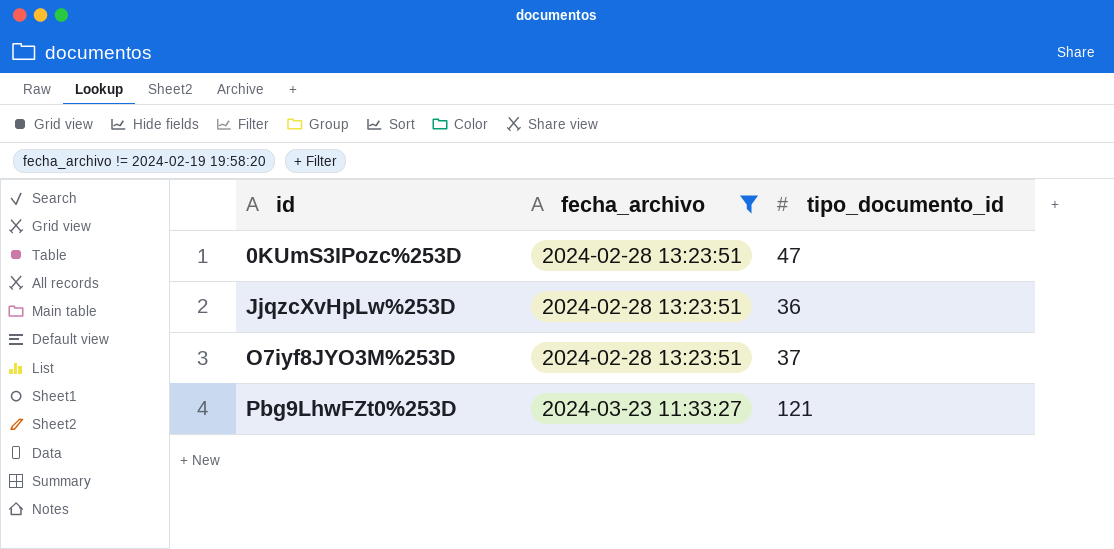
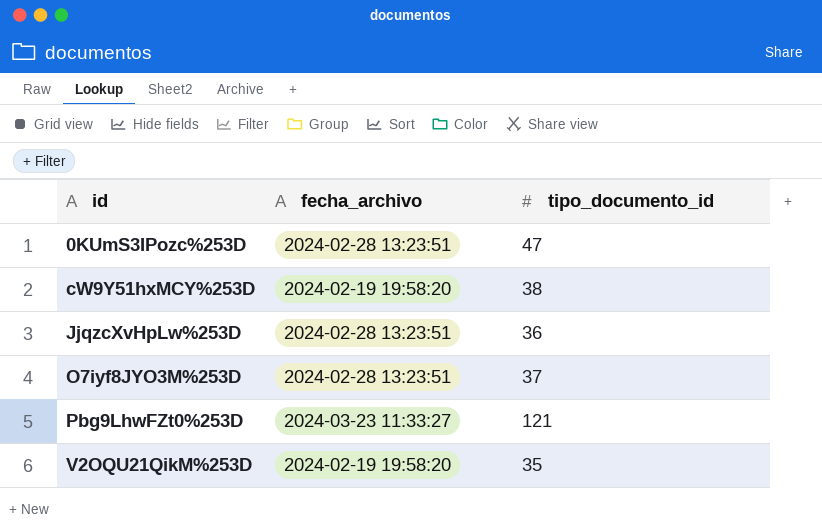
filter: fecha_archivo != 2024-02-19 19:58:20 -> none

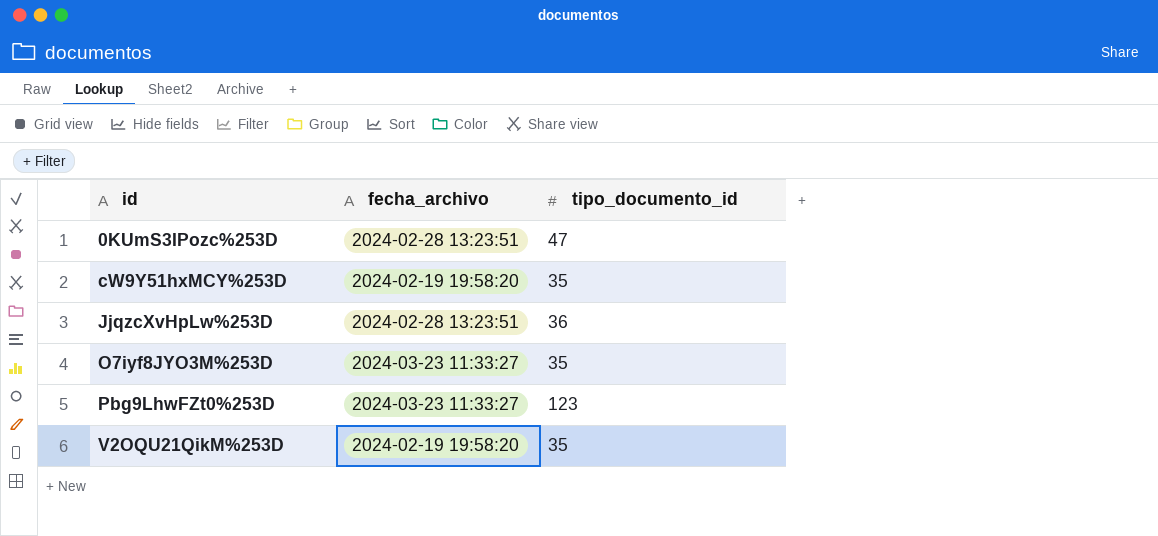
cW9Y51hxMCY%253D | tipo_documento_id: 38 -> 35
O7iyf8JYO3M%253D | fecha_archivo: 2024-02-28 13:23:51 -> 2024-03-23 11:33:27
O7iyf8JYO3M%253D | tipo_documento_id: 37 -> 35
Pbg9LhwFZt0%253D | tipo_documento_id: 121 -> 123

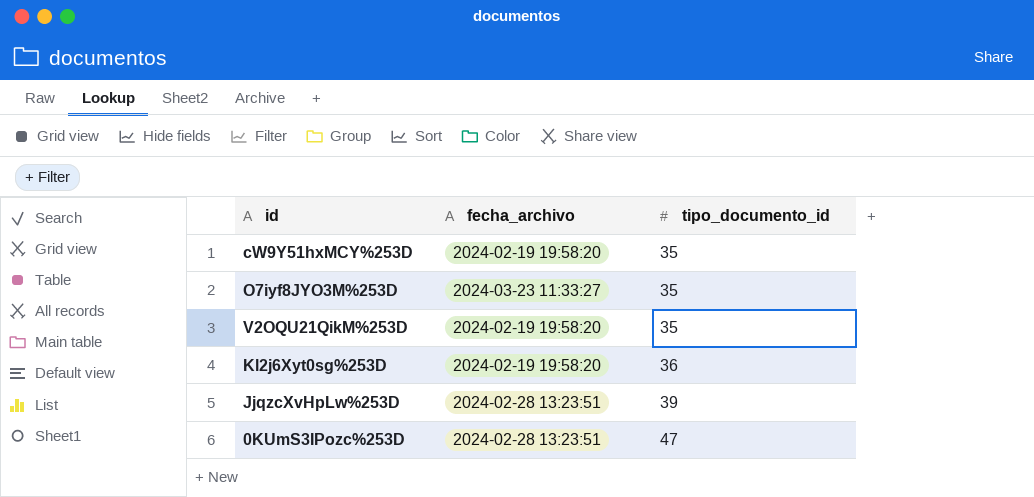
row order: id ascending -> tipo_documento_id ascending
row Pbg9LhwFZt0%253D: 2024-03-23 11:33:27 | 123 -> none
row Kl2j6Xyt0sg%253D: none -> 2024-02-19 19:58:20 | 36
JjqzcXvHpLw%253D | tipo_documento_id: 36 -> 39

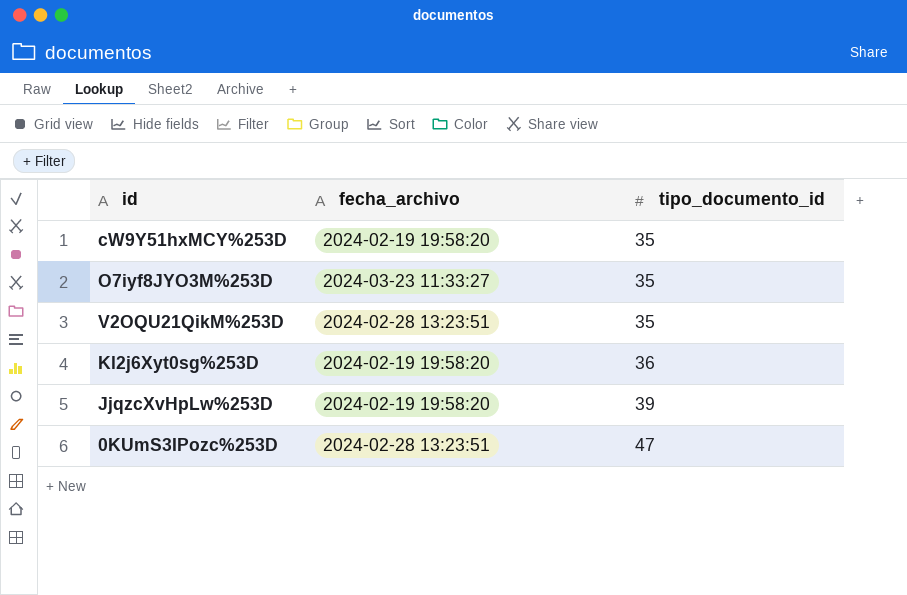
V2OQU21QikM%253D | fecha_archivo: 2024-02-19 19:58:20 -> 2024-02-28 13:23:51
JjqzcXvHpLw%253D | fecha_archivo: 2024-02-28 13:23:51 -> 2024-02-19 19:58:20

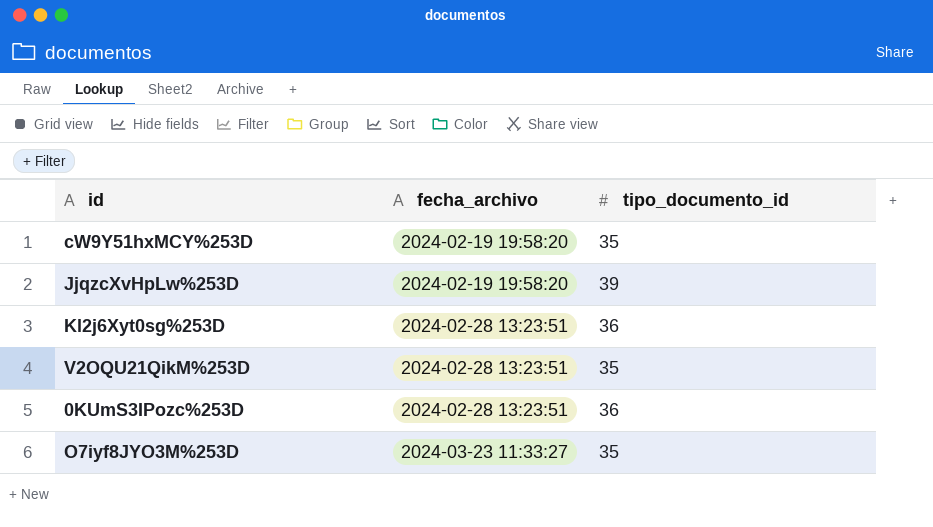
row order: tipo_documento_id ascending -> fecha_archivo ascending
Kl2j6Xyt0sg%253D | fecha_archivo: 2024-02-19 19:58:20 -> 2024-02-28 13:23:51
0KUmS3IPozc%253D | tipo_documento_id: 47 -> 36

